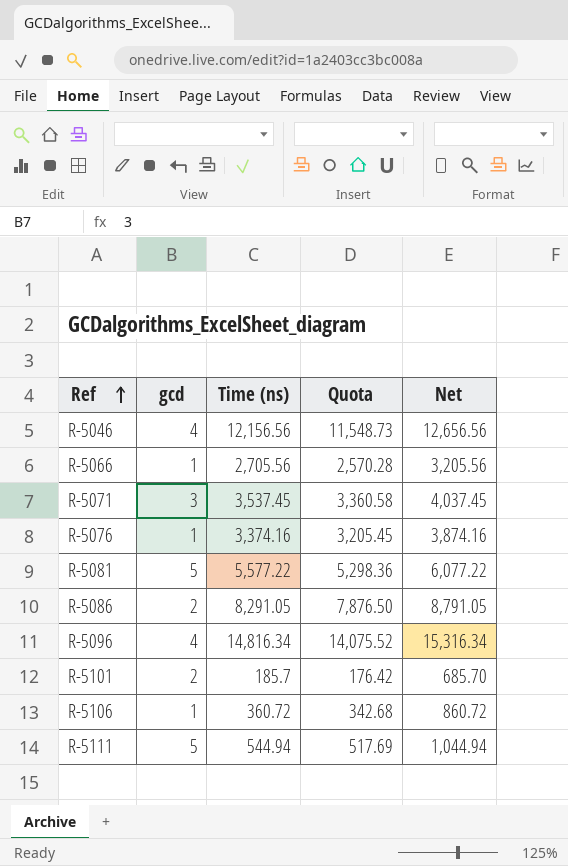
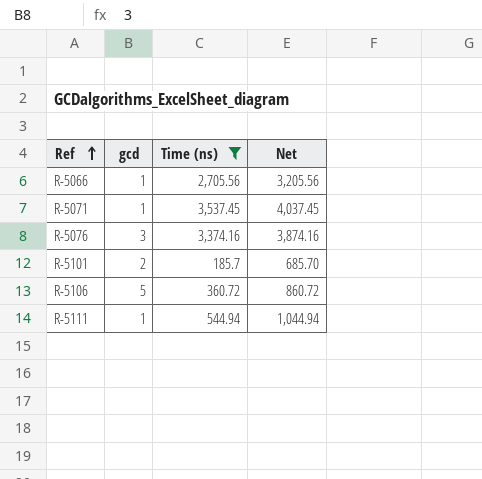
filter: none -> Time (ns) <= 3,537.45
column Quota | formula: [Time (ns)] * 0.95 -> none
R-5071 | gcd: 3 -> 1
R-5076 | gcd: 1 -> 3
R-5106 | gcd: 1 -> 5
R-5111 | gcd: 5 -> 1

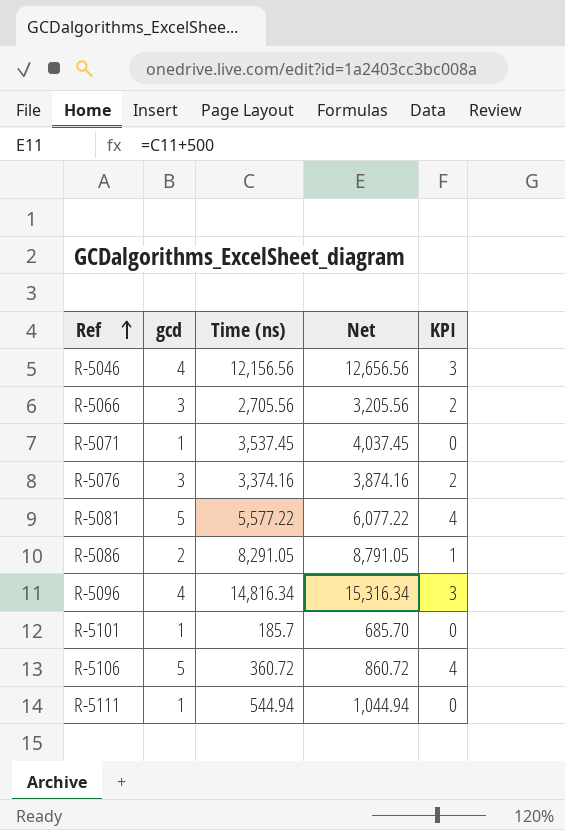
filter: Time (ns) <= 3,537.45 -> none
column KPI | formula: none -> [gcd] - 1
R-5066 | gcd: 1 -> 3
R-5101 | gcd: 2 -> 1

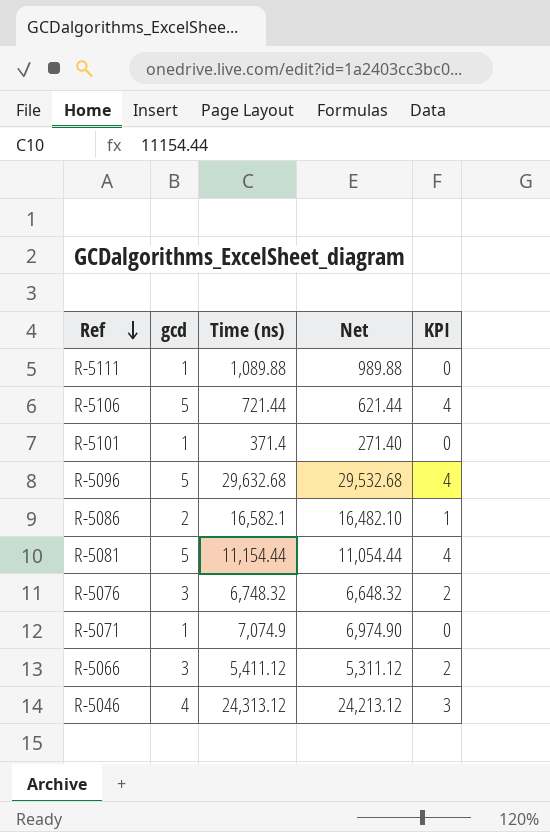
row order: Ref ascending -> Ref descending
column Net | formula: [Time (ns)] + 500 -> [Time (ns)] - 100
R-5111 | Time (ns): 544.94 -> 1,089.88
R-5106 | Time (ns): 360.72 -> 721.44
R-5101 | Time (ns): 185.7 -> 371.4
R-5096 | gcd: 4 -> 5
R-5096 | Time (ns): 14,816.34 -> 29,632.68
R-5096 | KPI: 3 -> 4
R-5086 | Time (ns): 8,291.05 -> 16,582.1
R-5081 | Time (ns): 5,577.22 -> 11,154.44
R-5076 | Time (ns): 3,374.16 -> 6,748.32
R-5071 | Time (ns): 3,537.45 -> 7,074.9
R-5066 | Time (ns): 2,705.56 -> 5,411.12
R-5046 | Time (ns): 12,156.56 -> 24,313.12

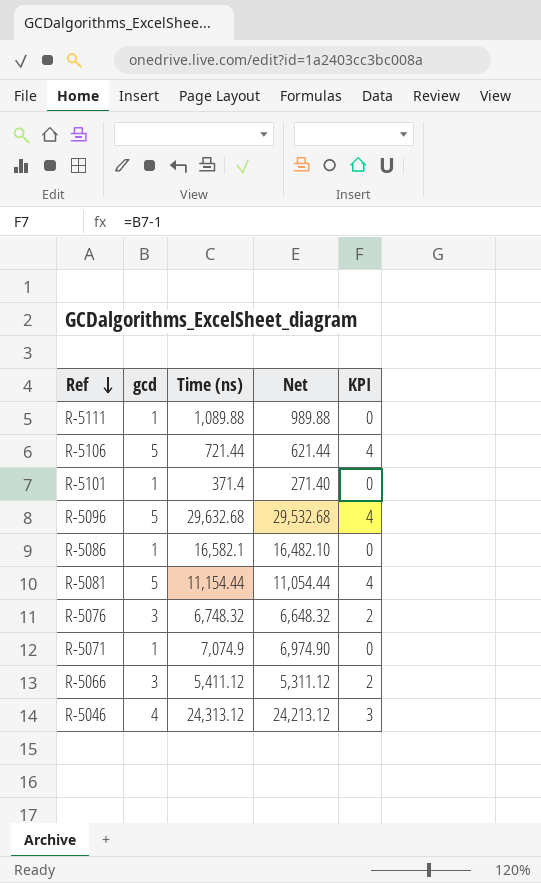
R-5086 | gcd: 2 -> 1
R-5086 | KPI: 1 -> 0

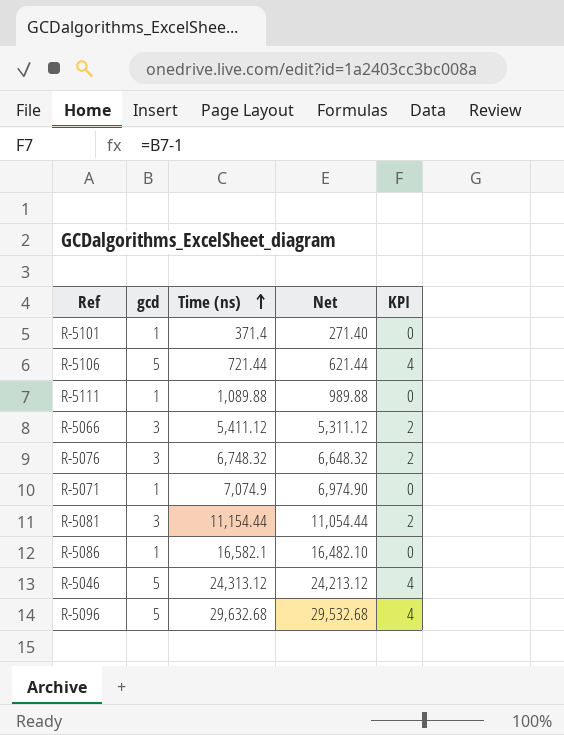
row order: Ref descending -> Time (ns) ascending
R-5081 | gcd: 5 -> 3
R-5081 | KPI: 4 -> 2
R-5046 | gcd: 4 -> 5
R-5046 | KPI: 3 -> 4

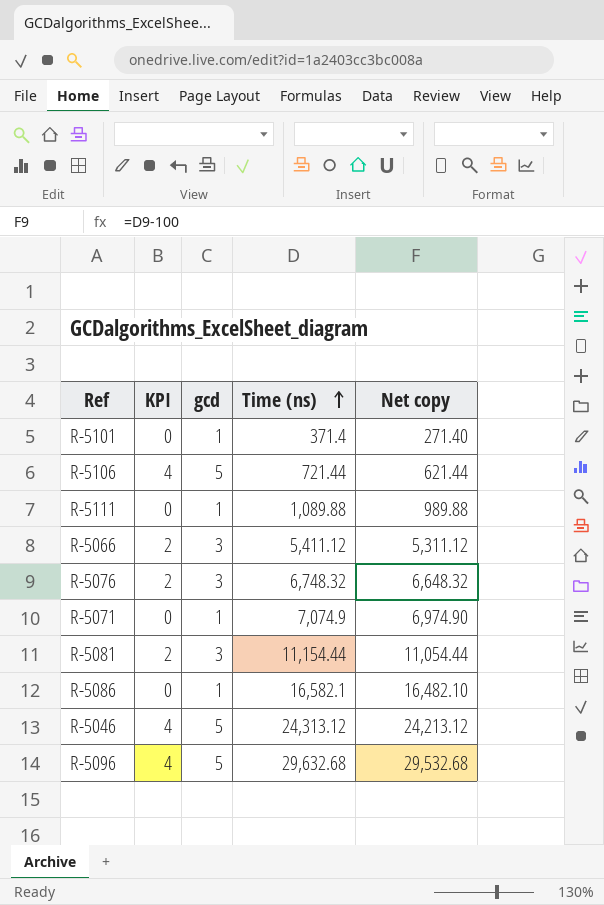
column KPI | position: 5 -> 2
column name: Net -> Net copy

